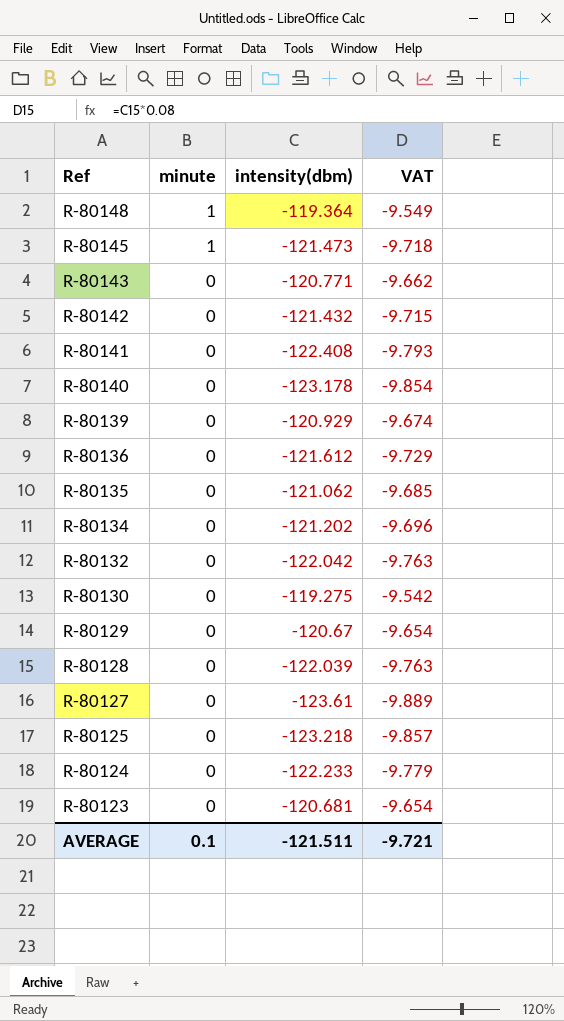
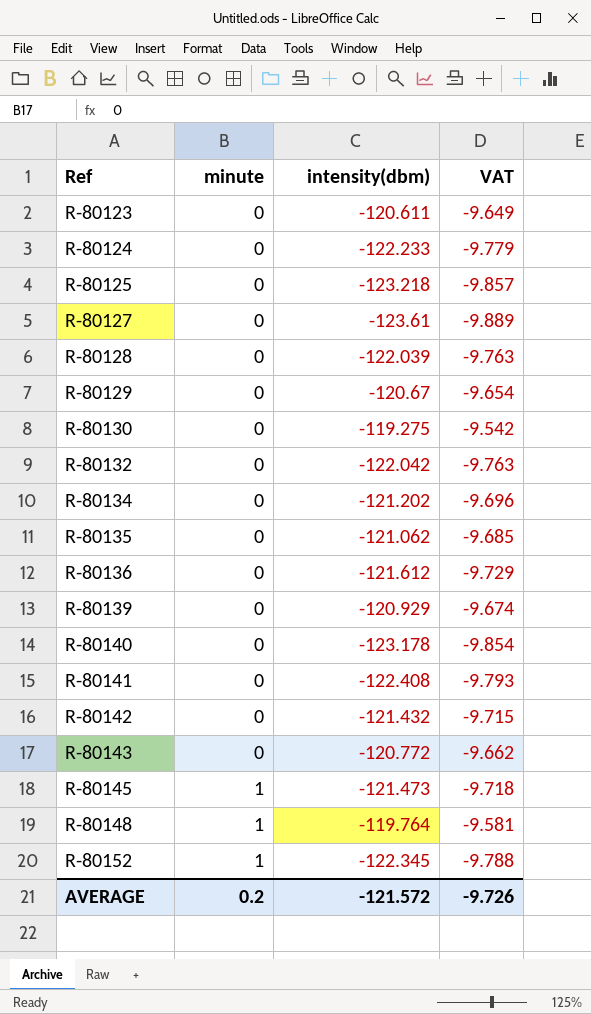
row order: Ref descending -> Ref ascending
R-80123 | intensity(dbm): -120.681 -> -120.611
R-80123 | VAT: -9.654 -> -9.649
R-80143 | intensity(dbm): -120.771 -> -120.772
R-80148 | intensity(dbm): -119.364 -> -119.764
R-80148 | VAT: -9.549 -> -9.581
row R-80152: none -> 1 | -122.345 | -9.788
AVERAGE | minute: 0.1 -> 0.2
AVERAGE | intensity(dbm): -121.511 -> -121.572
AVERAGE | VAT: -9.721 -> -9.726

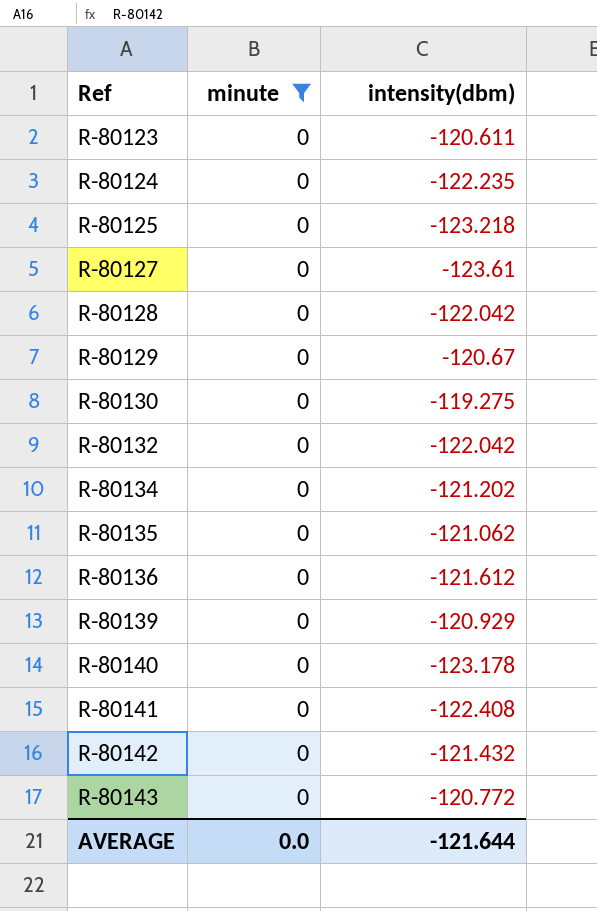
filter: none -> minute = 0
column VAT | formula: [intensity(dbm)] * 0.08 -> none
R-80124 | intensity(dbm): -122.233 -> -122.235
R-80128 | intensity(dbm): -122.039 -> -122.042
AVERAGE | minute: 0.2 -> 0.0
AVERAGE | intensity(dbm): -121.572 -> -121.644

